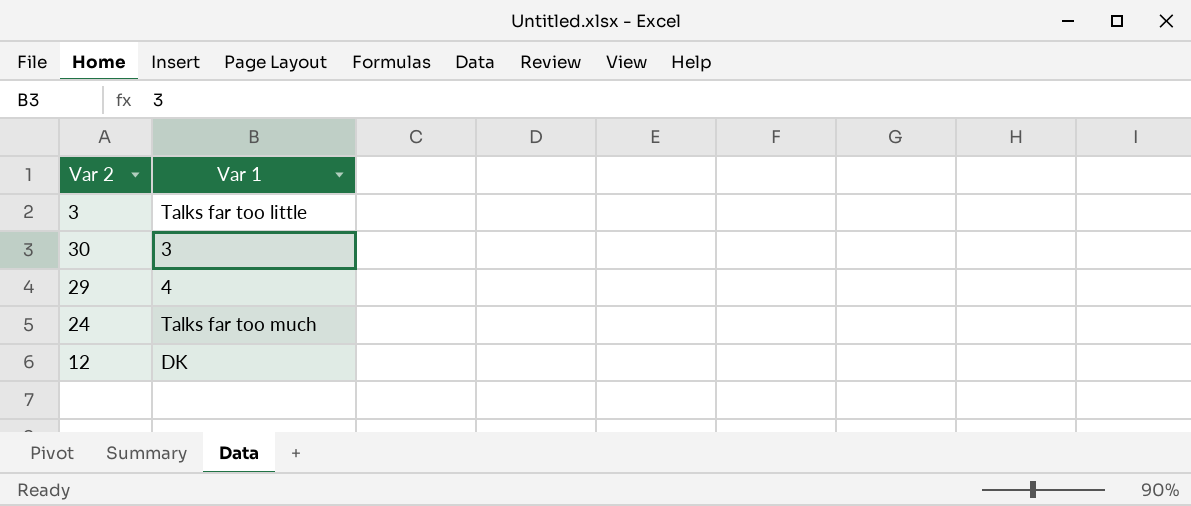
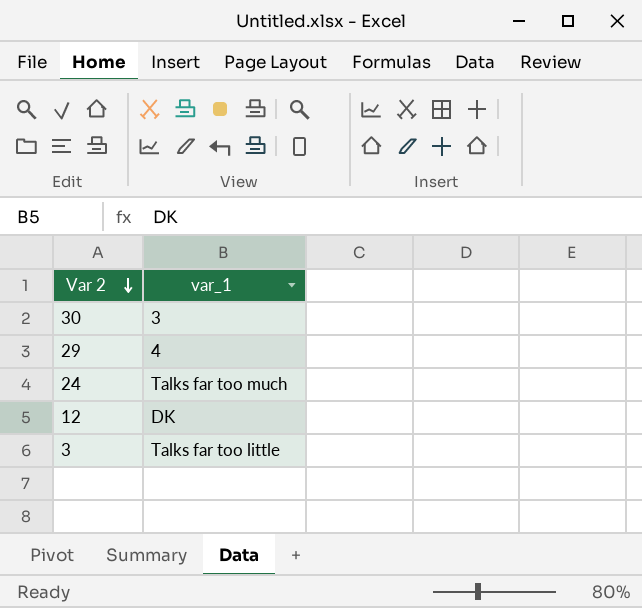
row order: none -> Var 2 descending
column name: Var 1 -> var_1

